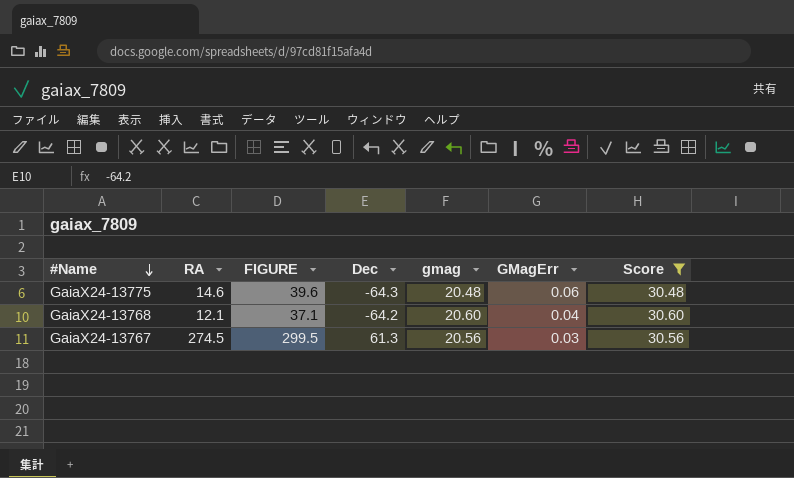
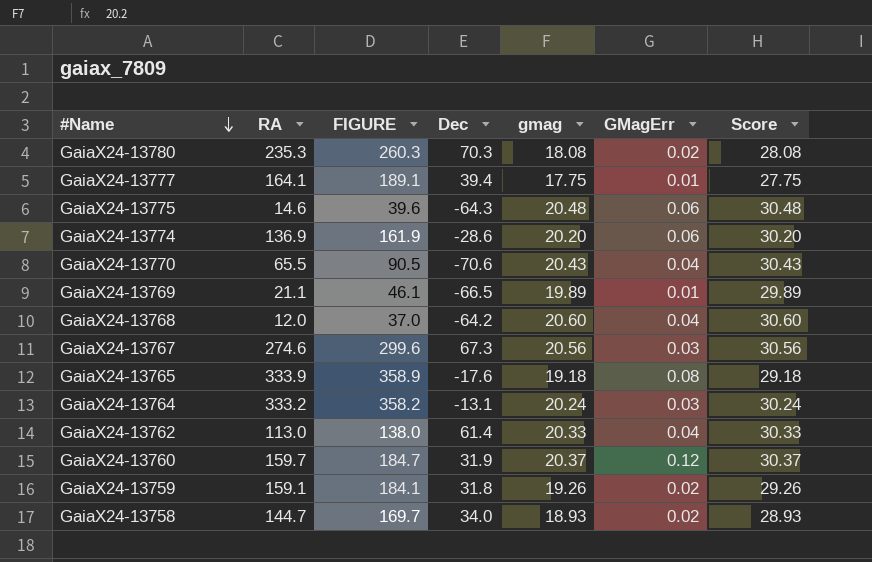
filter: Score >= 30.48 -> none
GaiaX24-13768 | RA: 12.1 -> 12.0
GaiaX24-13768 | FIGURE: 37.1 -> 37.0
GaiaX24-13767 | RA: 274.5 -> 274.6
GaiaX24-13767 | FIGURE: 299.5 -> 299.6
GaiaX24-13767 | Dec: 61.3 -> 67.3

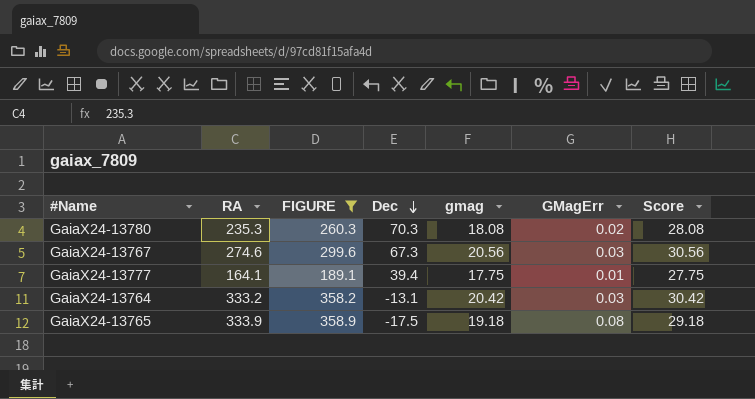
filter: none -> FIGURE >= 189.1
row order: #Name descending -> Dec descending
GaiaX24-13764 | gmag: 20.24 -> 20.42
GaiaX24-13764 | Score: 30.24 -> 30.42
GaiaX24-13765 | Dec: -17.6 -> -17.5

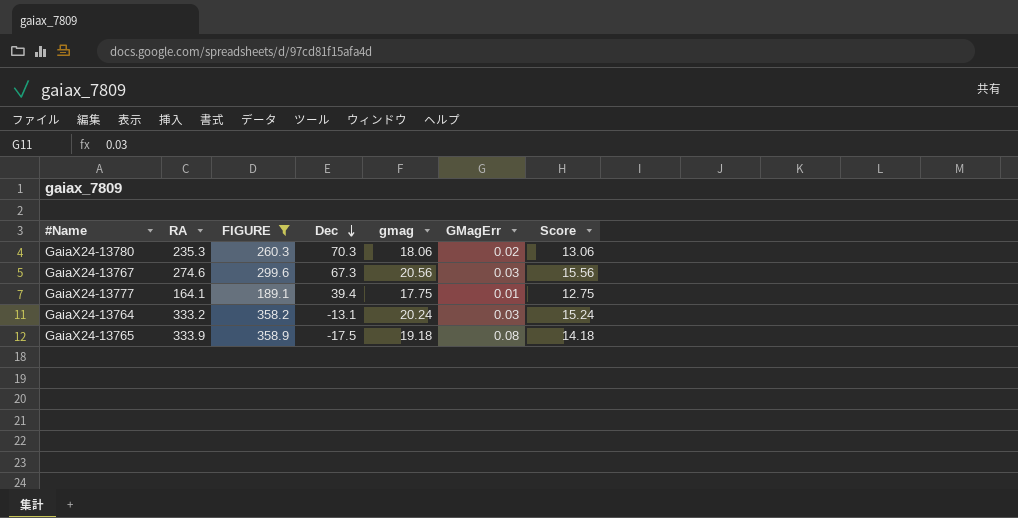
column Score | formula: [gmag] + 10 -> [gmag] - 5
GaiaX24-13780 | gmag: 18.08 -> 18.06
GaiaX24-13764 | gmag: 20.42 -> 20.24

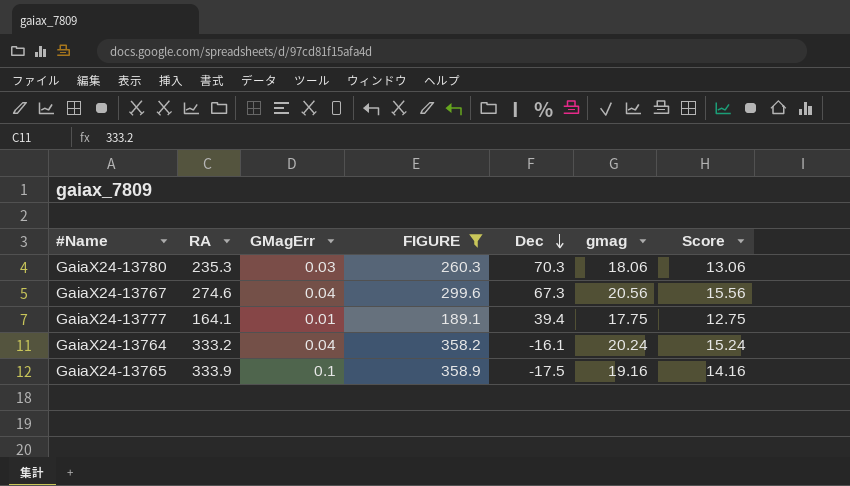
column GMagErr | position: 6 -> 3
GaiaX24-13780 | GMagErr: 0.02 -> 0.03
GaiaX24-13767 | GMagErr: 0.03 -> 0.04
GaiaX24-13764 | GMagErr: 0.03 -> 0.04
GaiaX24-13764 | Dec: -13.1 -> -16.1
GaiaX24-13765 | GMagErr: 0.08 -> 0.1
GaiaX24-13765 | gmag: 19.18 -> 19.16
GaiaX24-13765 | Score: 14.18 -> 14.16

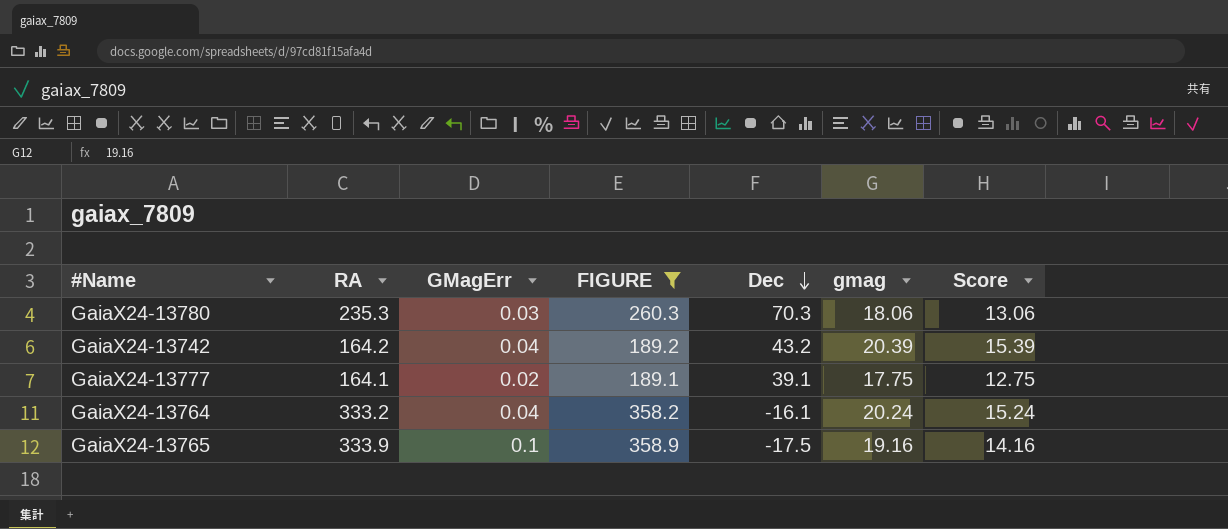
row GaiaX24-13767: 274.6 | 0.04 | 299.6 | 67.3 | 20.56 | 15.56 -> none
row GaiaX24-13742: none -> 164.2 | 0.04 | 189.2 | 43.2 | 20.39 | 15.39
GaiaX24-13777 | GMagErr: 0.01 -> 0.02
GaiaX24-13777 | Dec: 39.4 -> 39.1

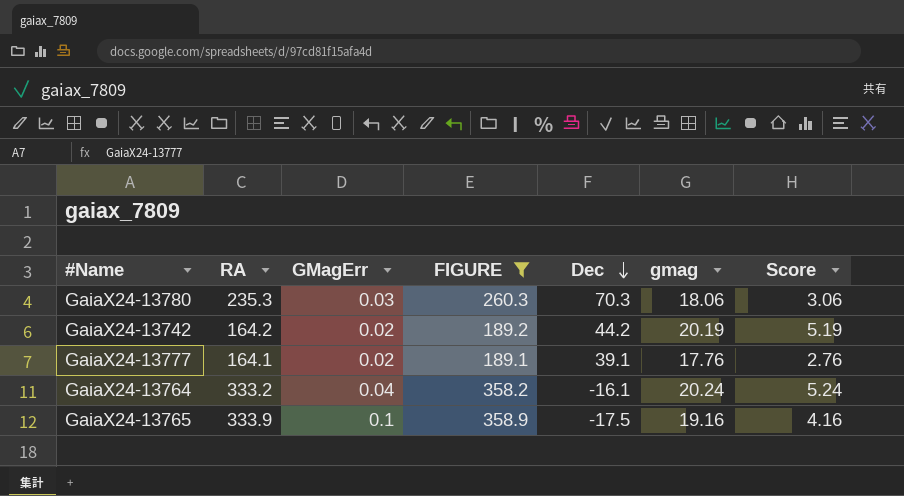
column Score | formula: [gmag] - 5 -> [gmag] - 15
GaiaX24-13742 | GMagErr: 0.04 -> 0.02
GaiaX24-13742 | Dec: 43.2 -> 44.2
GaiaX24-13742 | gmag: 20.39 -> 20.19
GaiaX24-13777 | gmag: 17.75 -> 17.76

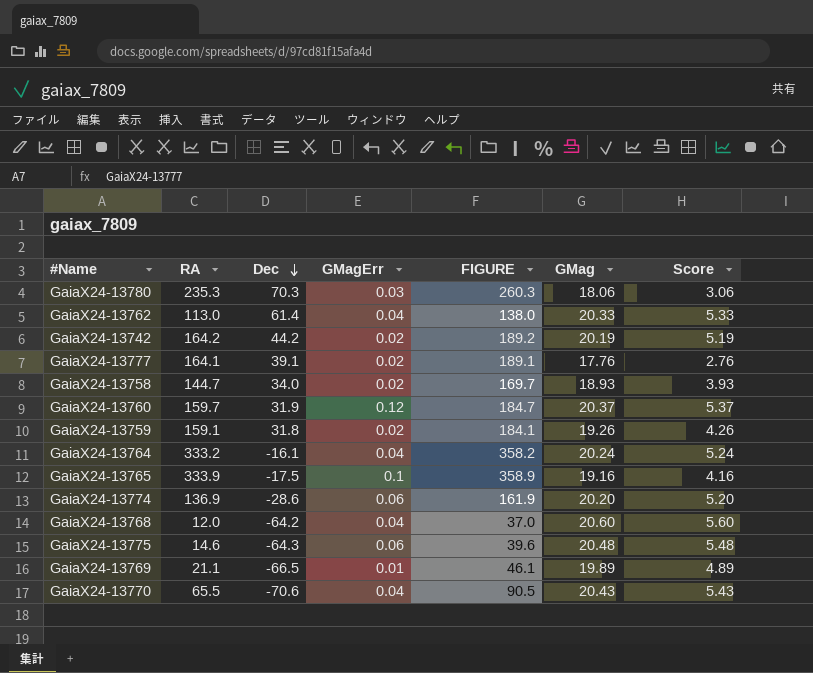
filter: FIGURE >= 189.1 -> none
column Dec | position: 5 -> 3
column name: gmag -> GMag

